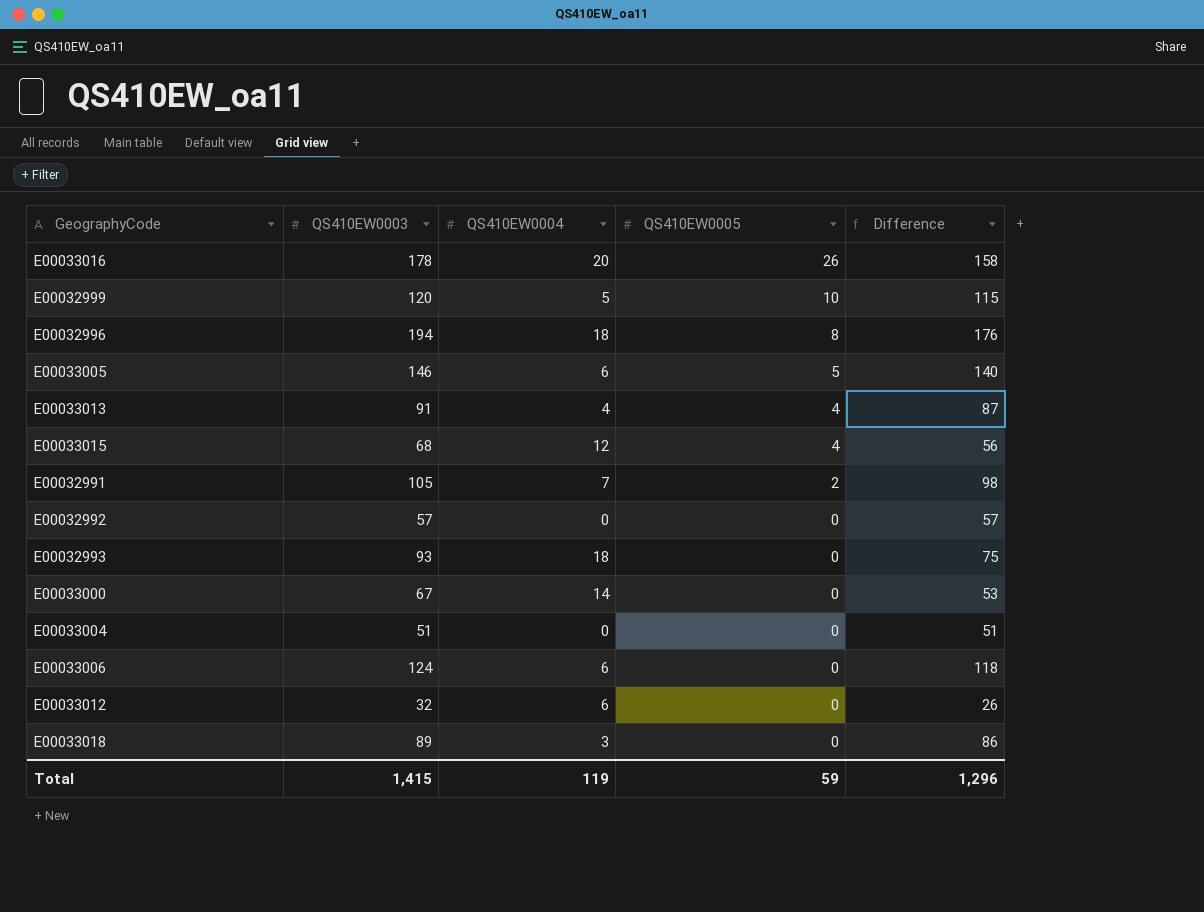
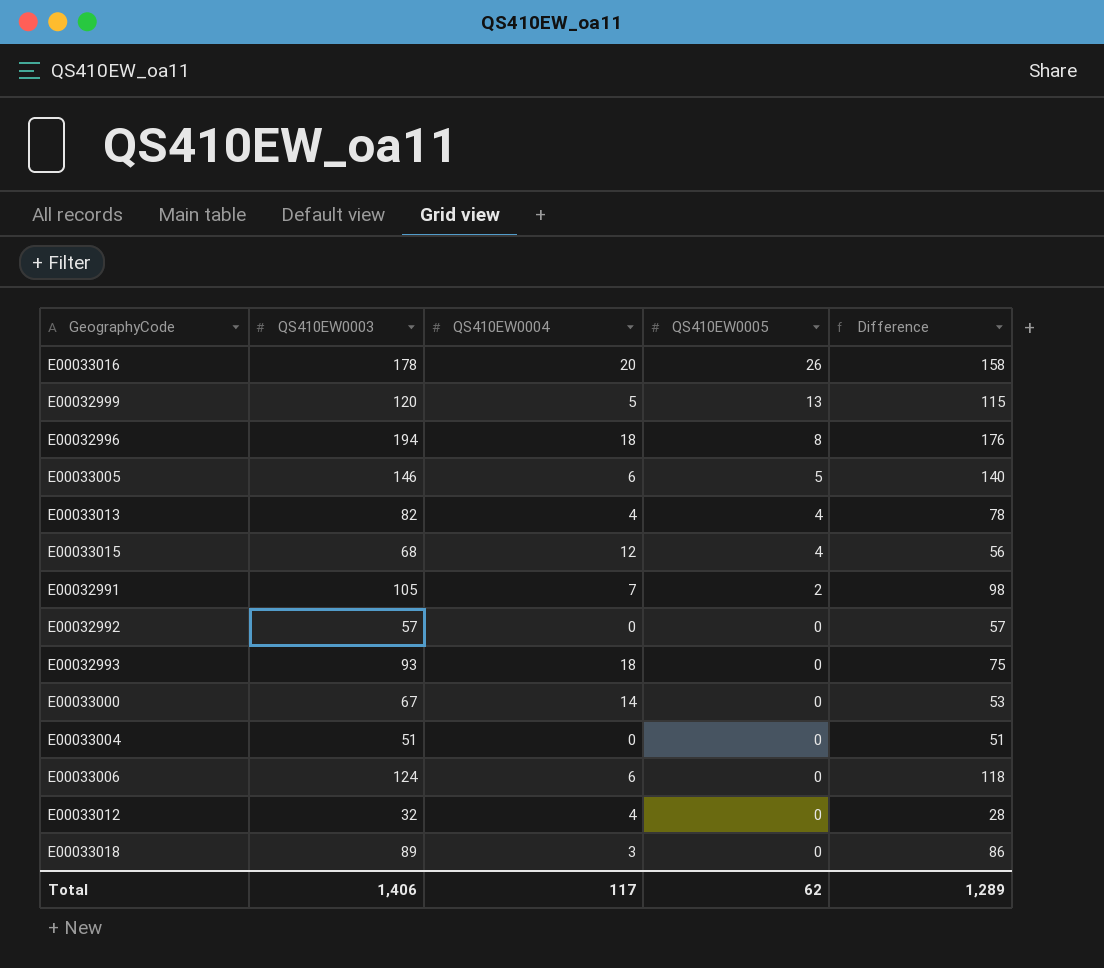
E00032999 | QS410EW0005: 10 -> 13
E00033013 | QS410EW0003: 91 -> 82
E00033013 | Difference: 87 -> 78
E00033012 | QS410EW0004: 6 -> 4
E00033012 | Difference: 26 -> 28
Total | QS410EW0003: 1,415 -> 1,406
Total | QS410EW0004: 119 -> 117
Total | QS410EW0005: 59 -> 62
Total | Difference: 1,296 -> 1,289

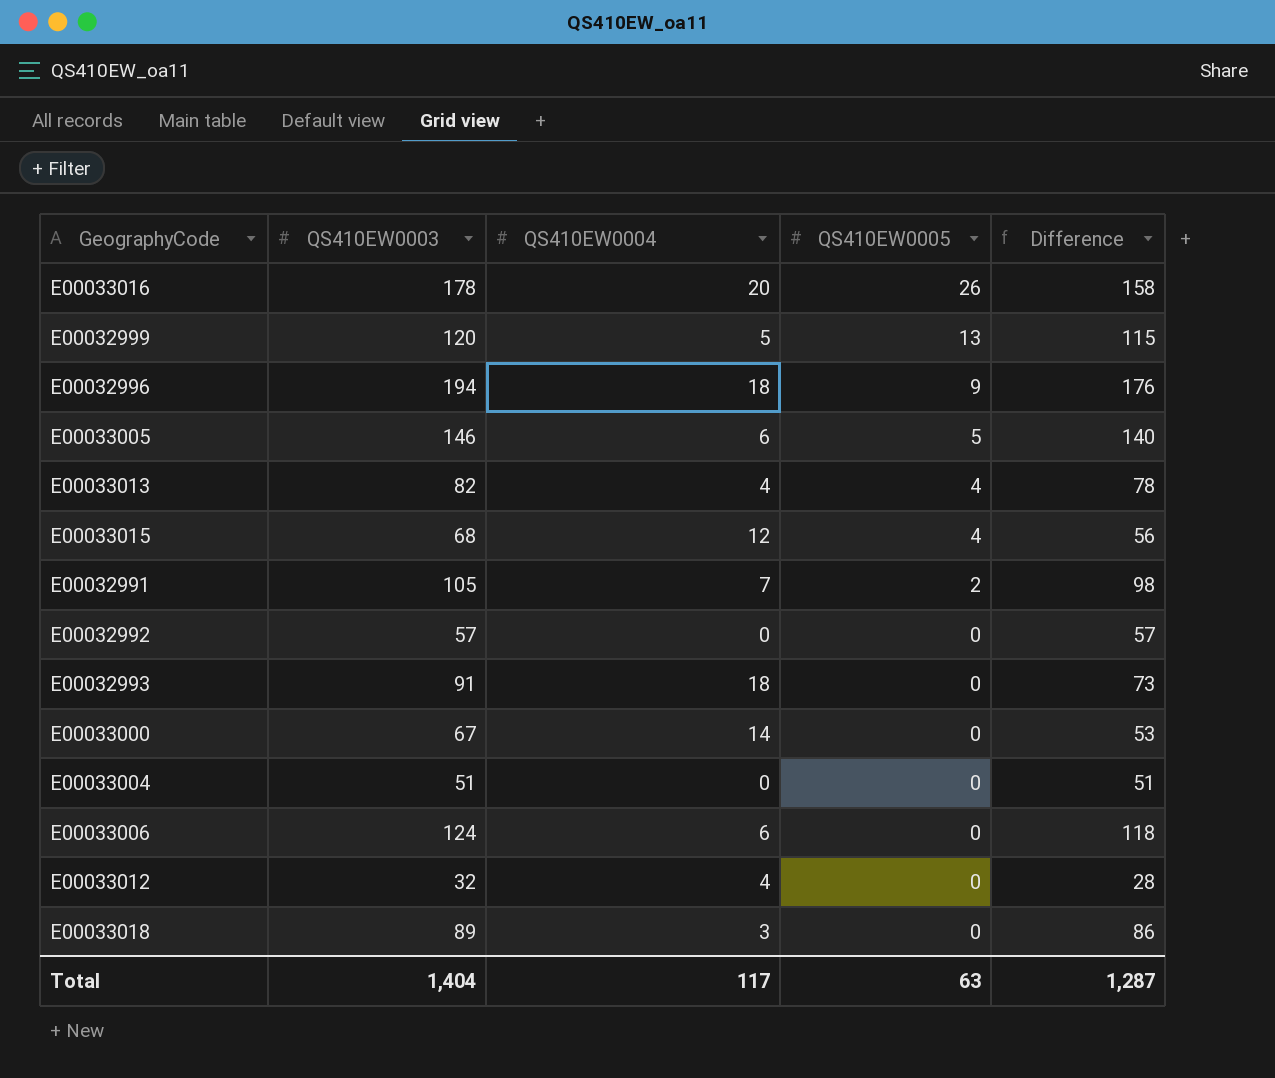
E00032996 | QS410EW0005: 8 -> 9
E00032993 | QS410EW0003: 93 -> 91
E00032993 | Difference: 75 -> 73
Total | QS410EW0003: 1,406 -> 1,404
Total | QS410EW0005: 62 -> 63
Total | Difference: 1,289 -> 1,287

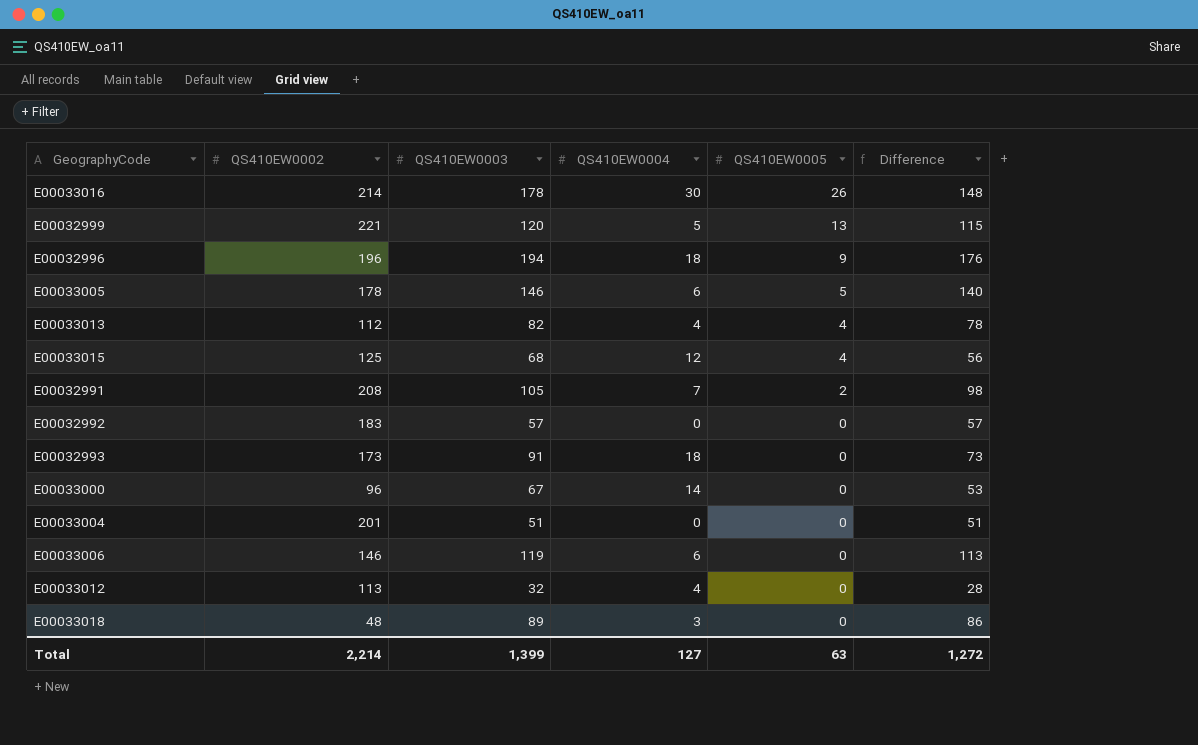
column QS410EW0002 | position: none -> 2
E00033016 | QS410EW0004: 20 -> 30
E00033016 | Difference: 158 -> 148
E00033006 | QS410EW0003: 124 -> 119
E00033006 | Difference: 118 -> 113
Total | QS410EW0003: 1,404 -> 1,399
Total | QS410EW0004: 117 -> 127
Total | Difference: 1,287 -> 1,272

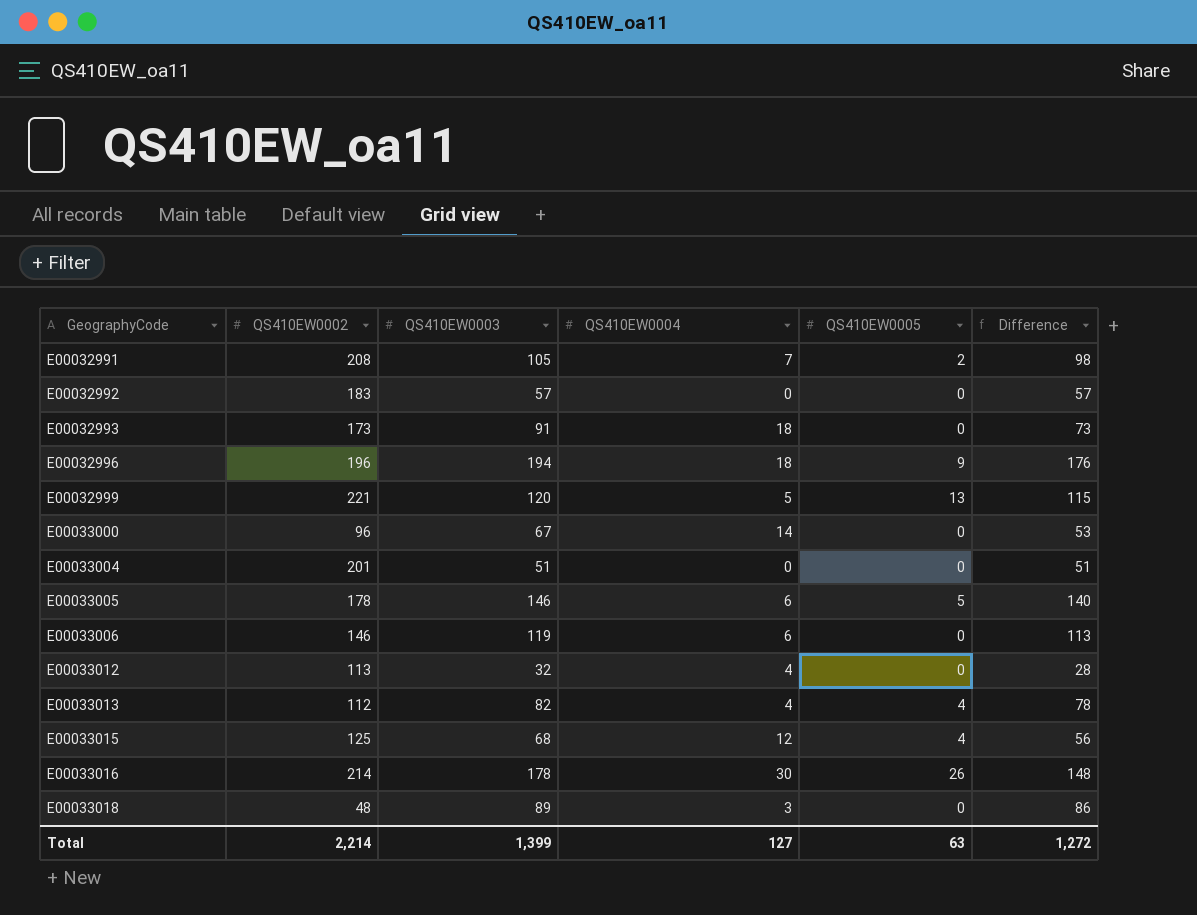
row order: QS410EW0005 descending -> GeographyCode ascending

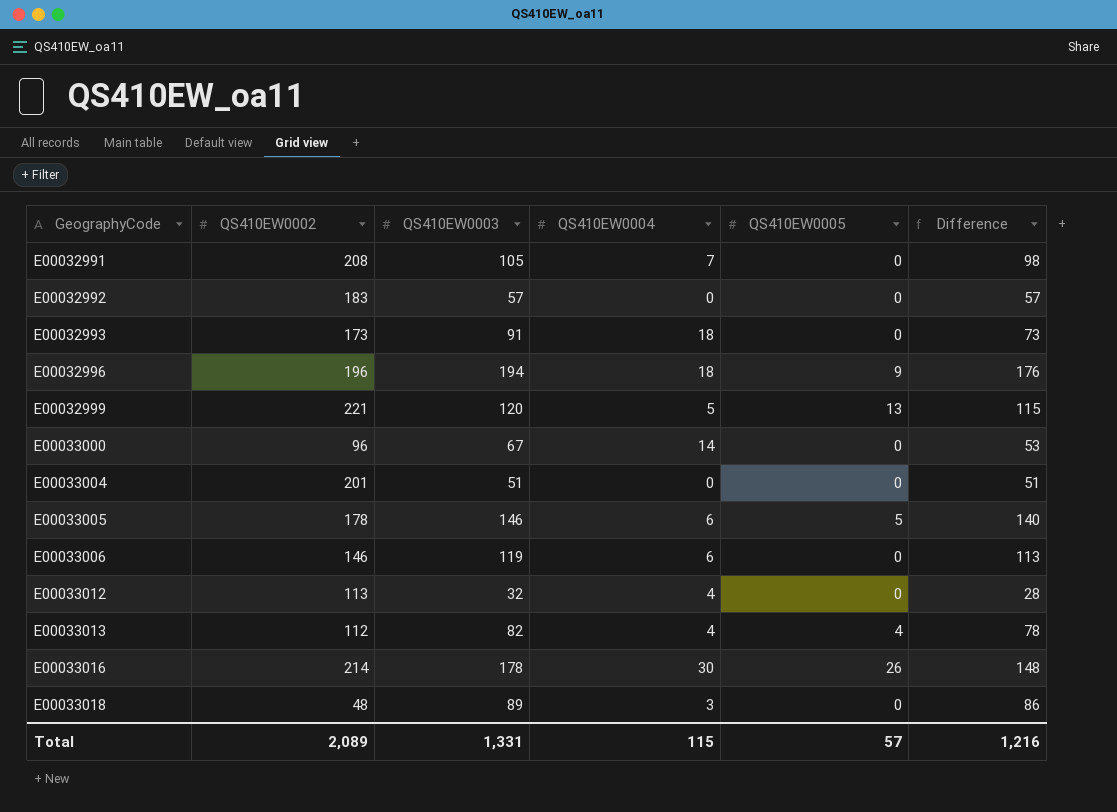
row E00033015: 125 | 68 | 12 | 4 | 56 -> none
E00032991 | QS410EW0005: 2 -> 0
Total | QS410EW0002: 2,214 -> 2,089
Total | QS410EW0003: 1,399 -> 1,331
Total | QS410EW0004: 127 -> 115
Total | QS410EW0005: 63 -> 57
Total | Difference: 1,272 -> 1,216

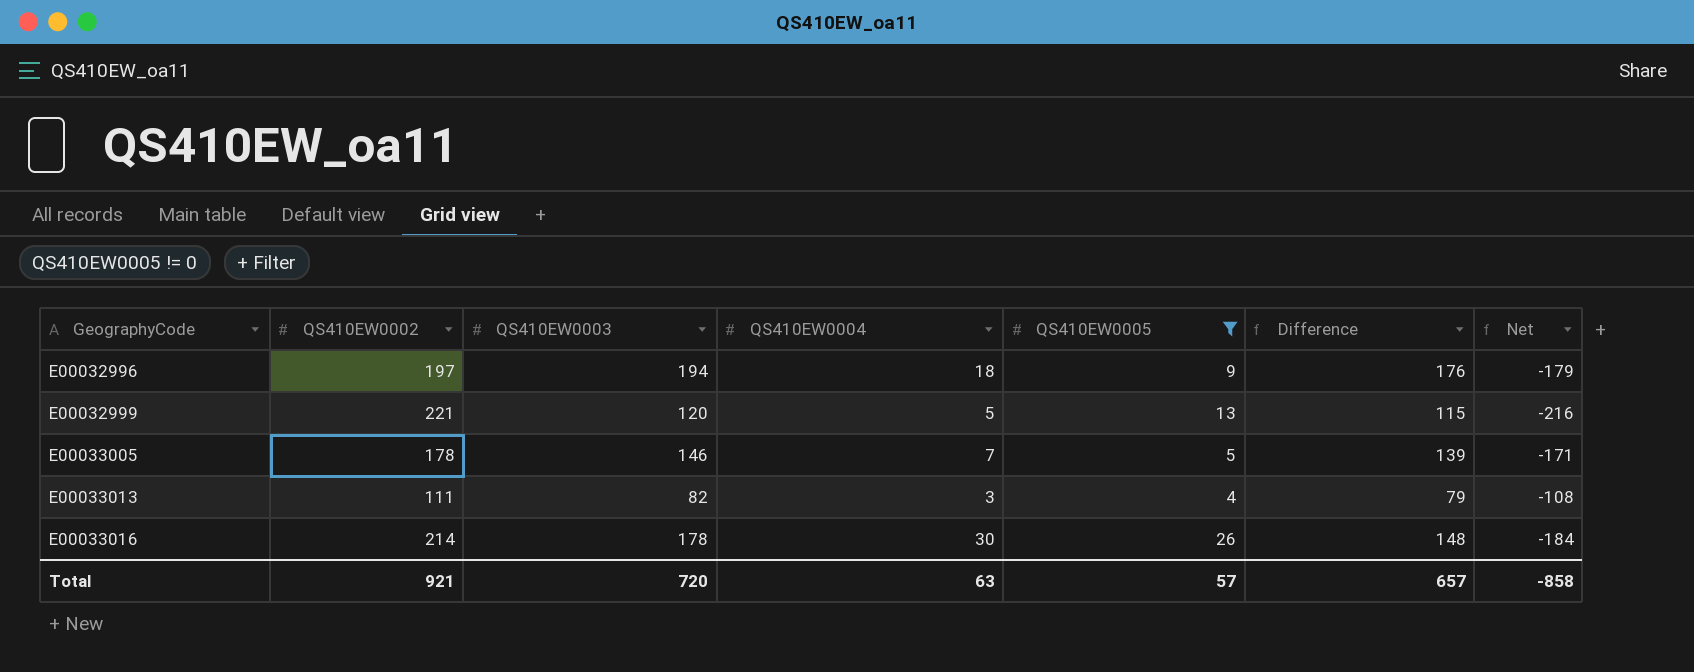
filter: none -> QS410EW0005 != 0
column Net | formula: none -> [QS410EW0004] - [QS410EW0002]
E00032996 | QS410EW0002: 196 -> 197
E00033005 | QS410EW0004: 6 -> 7
E00033005 | Difference: 140 -> 139
E00033013 | QS410EW0002: 112 -> 111
E00033013 | QS410EW0004: 4 -> 3
E00033013 | Difference: 78 -> 79
Total | QS410EW0002: 2,089 -> 921
Total | QS410EW0003: 1,331 -> 720
Total | QS410EW0004: 115 -> 63
Total | Difference: 1,216 -> 657

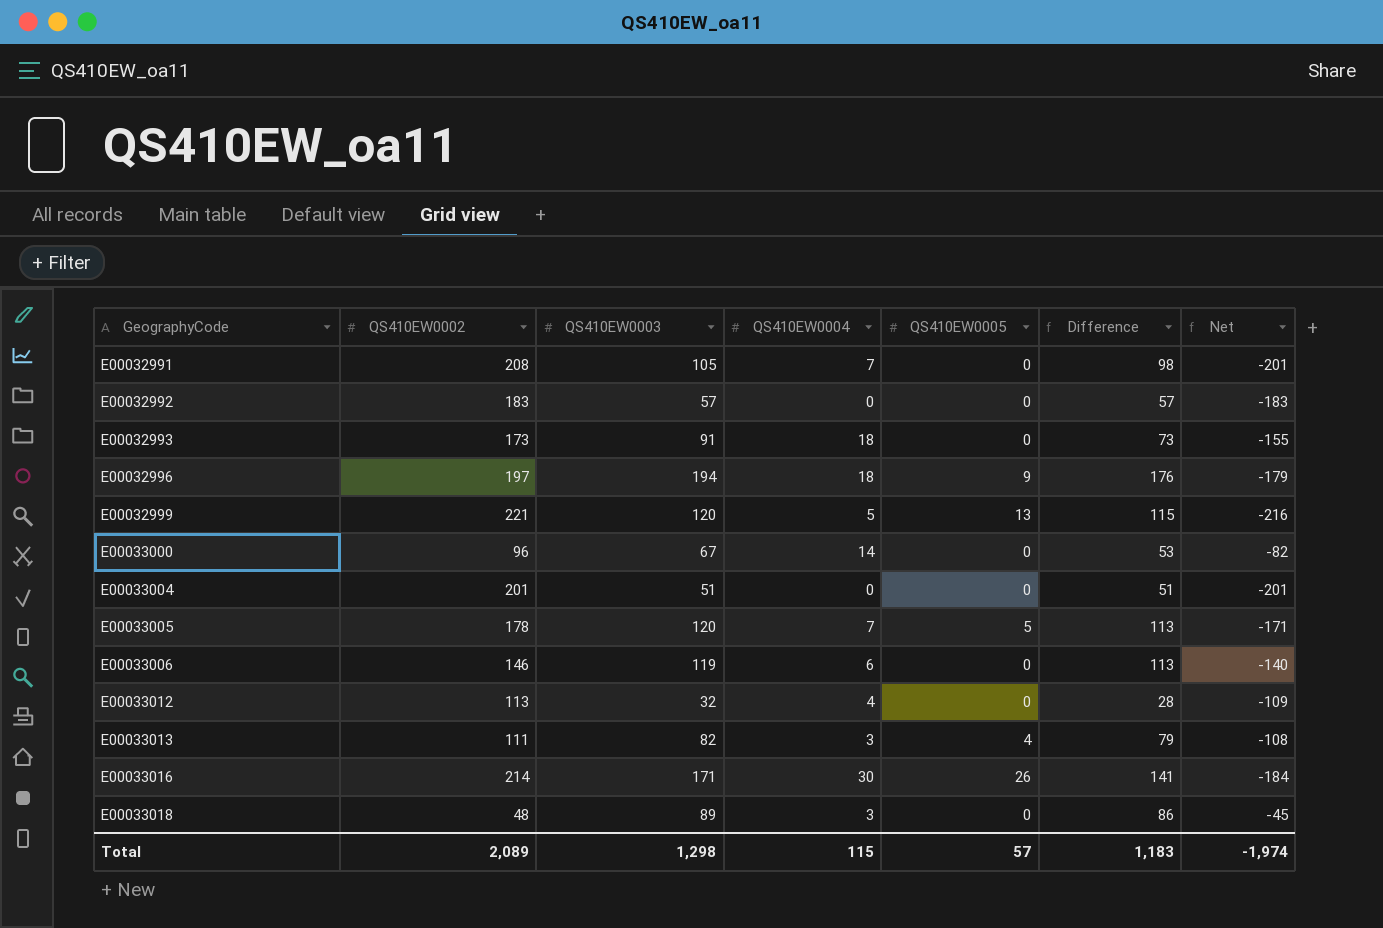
filter: QS410EW0005 != 0 -> none
E00033005 | QS410EW0003: 146 -> 120
E00033005 | Difference: 139 -> 113
E00033016 | QS410EW0003: 178 -> 171
E00033016 | Difference: 148 -> 141
Total | QS410EW0002: 921 -> 2,089
Total | QS410EW0003: 720 -> 1,298
Total | QS410EW0004: 63 -> 115
Total | Difference: 657 -> 1,183
Total | Net: -858 -> -1,974

